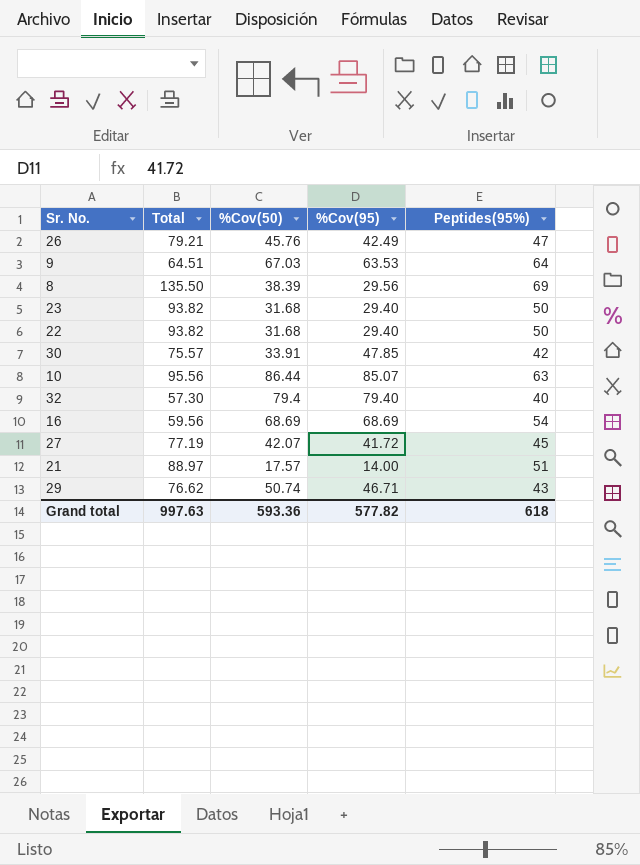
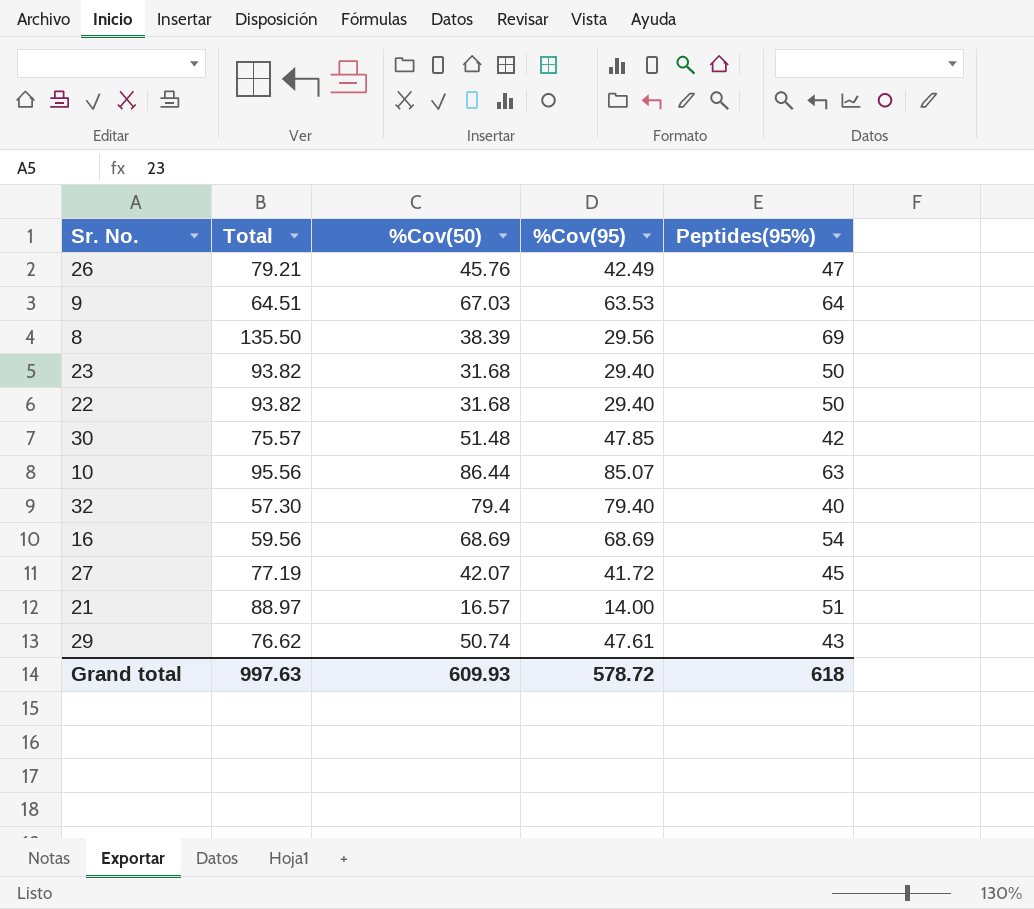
30 | %Cov(50): 33.91 -> 51.48
21 | %Cov(50): 17.57 -> 16.57
29 | %Cov(95): 46.71 -> 47.61
Grand total | %Cov(50): 593.36 -> 609.93
Grand total | %Cov(95): 577.82 -> 578.72

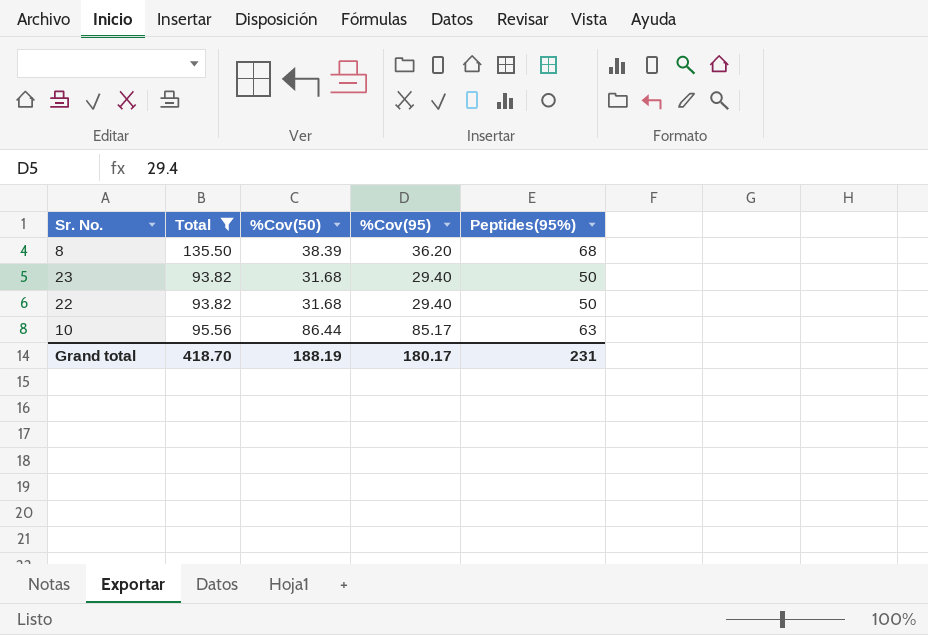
filter: none -> Total >= 93.82
8 | %Cov(95): 29.56 -> 36.20
8 | Peptides(95%): 69 -> 68
10 | %Cov(95): 85.07 -> 85.17
Grand total | Total: 997.63 -> 418.70
Grand total | %Cov(50): 609.93 -> 188.19
Grand total | %Cov(95): 578.72 -> 180.17
Grand total | Peptides(95%): 618 -> 231

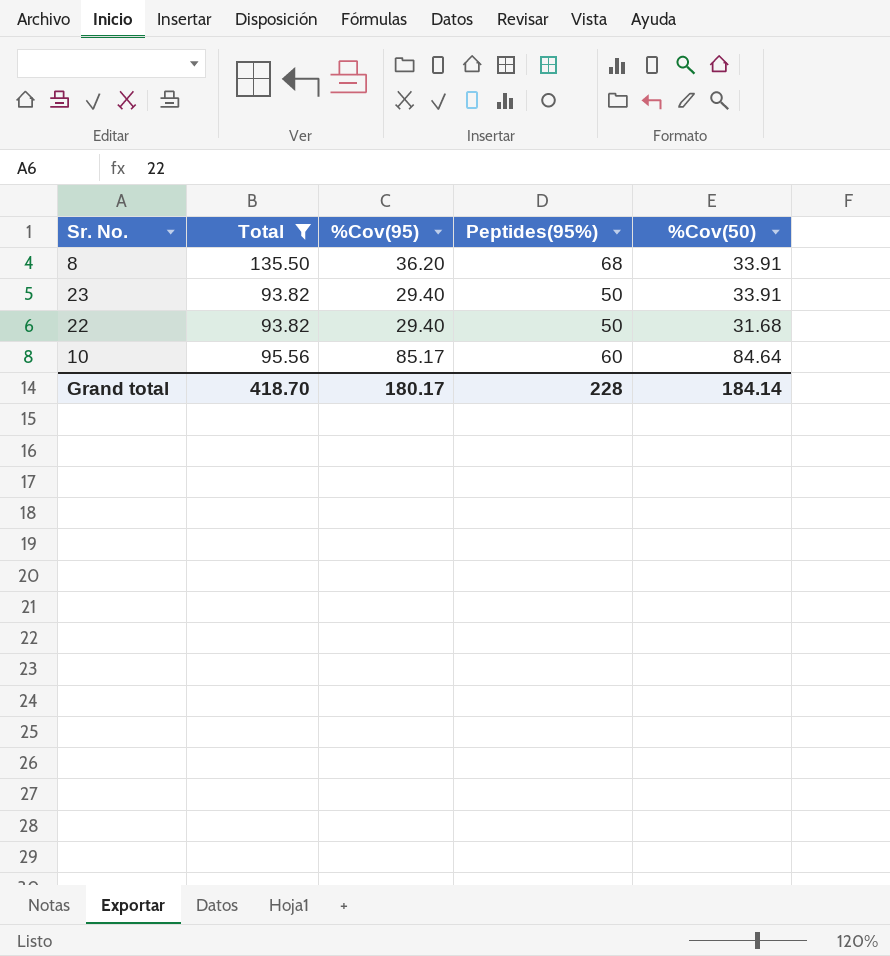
column %Cov(50) | position: 3 -> 5
8 | %Cov(50): 38.39 -> 33.91
23 | %Cov(50): 31.68 -> 33.91
10 | Peptides(95%): 63 -> 60
10 | %Cov(50): 86.44 -> 84.64
Grand total | Peptides(95%): 231 -> 228
Grand total | %Cov(50): 188.19 -> 184.14

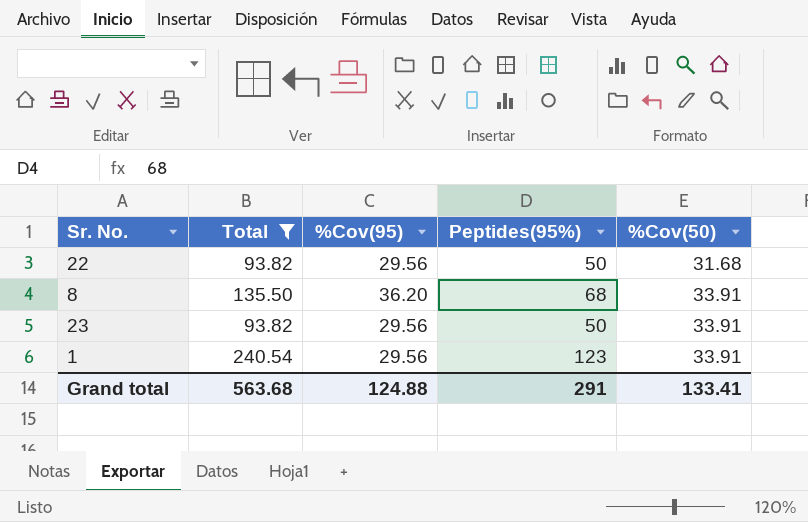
row order: none -> %Cov(50) ascending
row 10: 95.56 | 85.17 | 60 | 84.64 -> none
22 | %Cov(95): 29.40 -> 29.56
23 | %Cov(95): 29.40 -> 29.56
row 1: none -> 240.54 | 29.56 | 123 | 33.91
Grand total | Total: 418.70 -> 563.68
Grand total | %Cov(95): 180.17 -> 124.88
Grand total | Peptides(95%): 228 -> 291
Grand total | %Cov(50): 184.14 -> 133.41

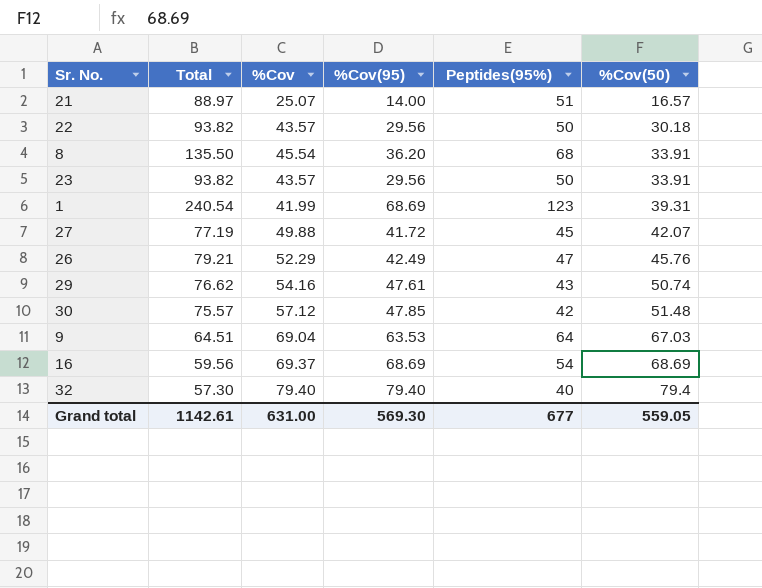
filter: Total >= 93.82 -> none
column %Cov | position: none -> 3
22 | %Cov(50): 31.68 -> 30.18
1 | %Cov(95): 29.56 -> 68.69
1 | %Cov(50): 33.91 -> 39.31
Grand total | Total: 563.68 -> 1142.61
Grand total | %Cov(95): 124.88 -> 569.30
Grand total | Peptides(95%): 291 -> 677
Grand total | %Cov(50): 133.41 -> 559.05

